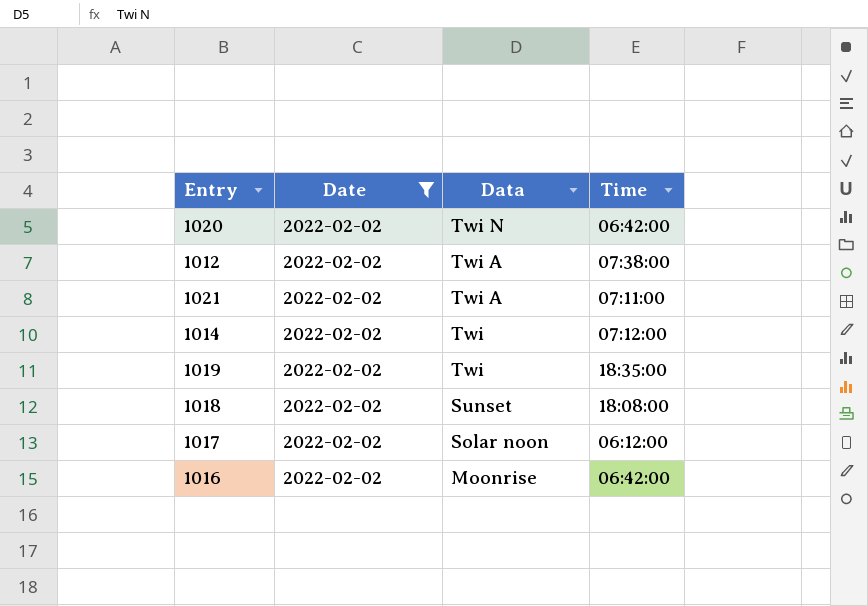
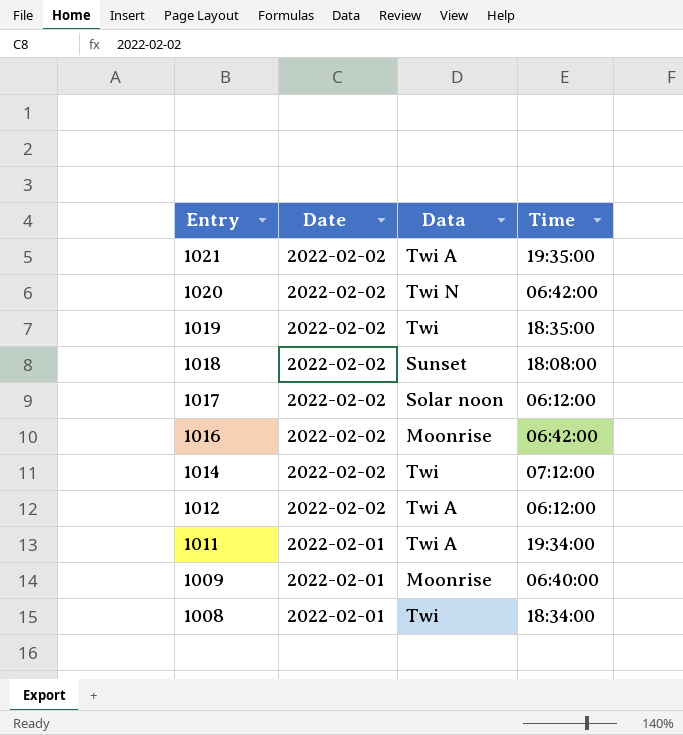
filter: Date = 2022-02-02 -> none
row order: Data descending -> Entry descending
1021 | Time: 07:11:00 -> 19:35:00
1012 | Time: 07:38:00 -> 06:12:00

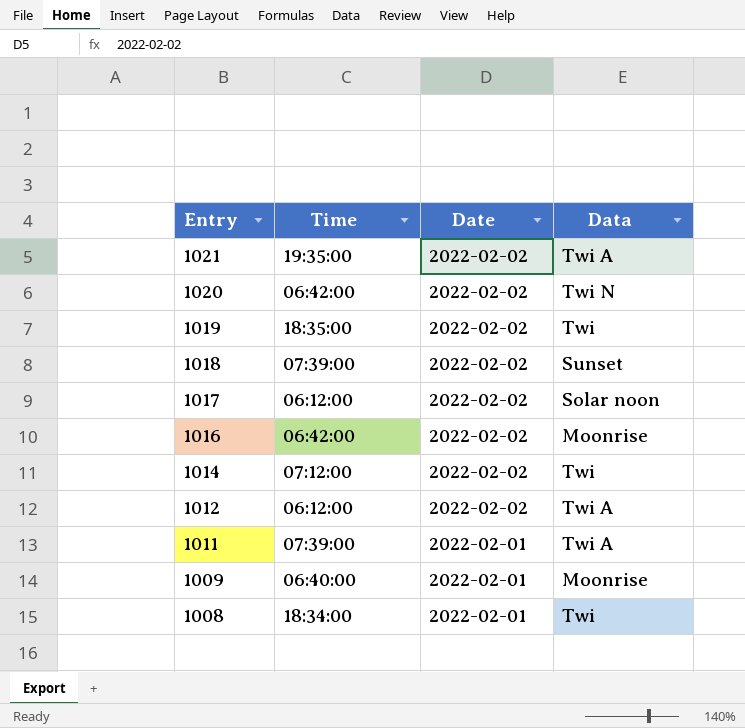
column Time | position: 4 -> 2
1018 | Time: 18:08:00 -> 07:39:00
1011 | Time: 19:34:00 -> 07:39:00

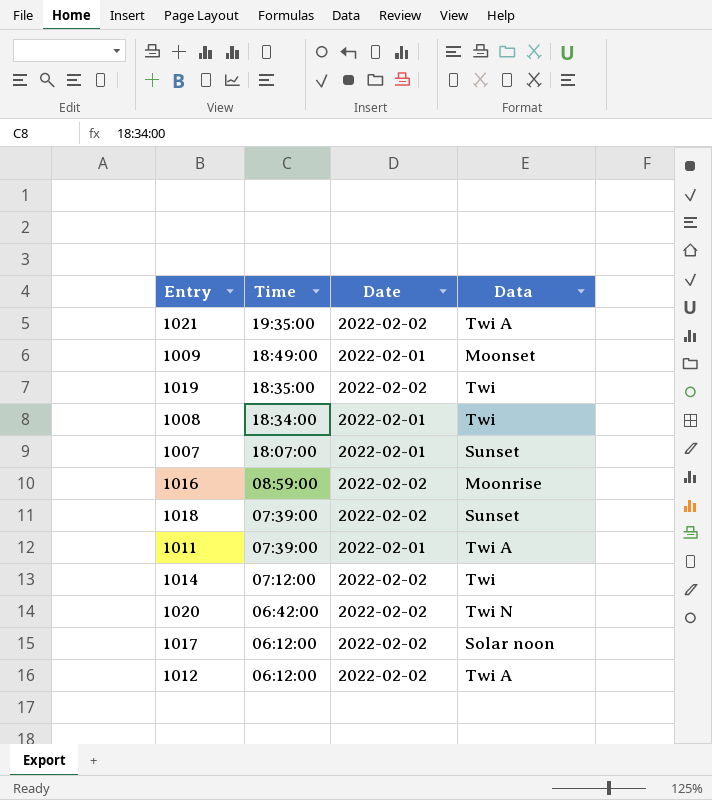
row order: Entry descending -> Time descending
1009 | Time: 06:40:00 -> 18:49:00
1009 | Data: Moonrise -> Moonset
row 1007: none -> 18:07:00 | 2022-02-01 | Sunset
1016 | Time: 06:42:00 -> 08:59:00

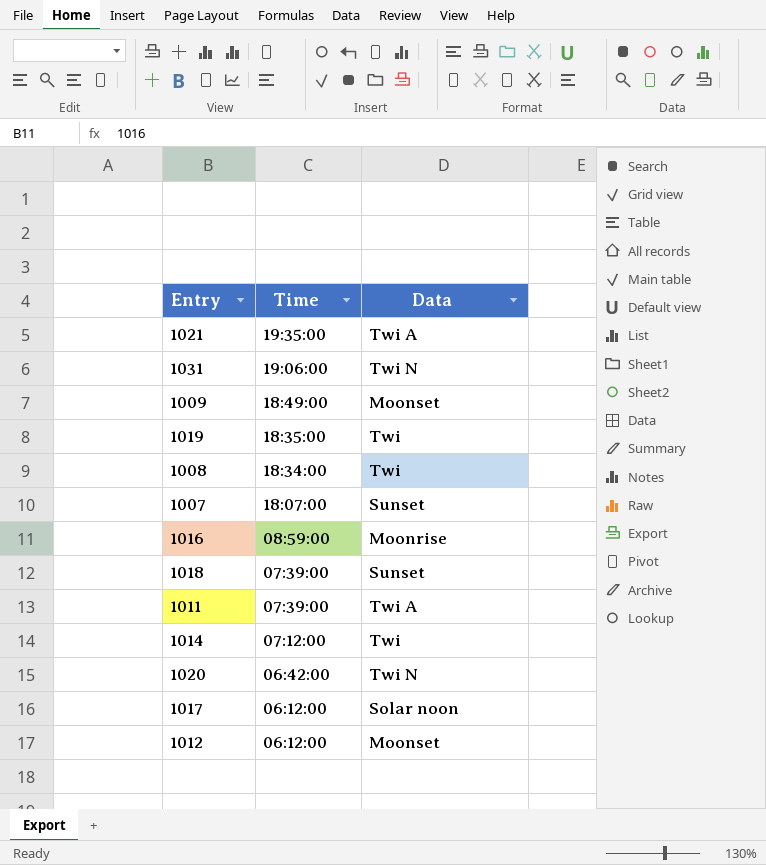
column Date | position: 3 -> none
row 1031: none -> 19:06:00 | Twi N
1012 | Data: Twi A -> Moonset

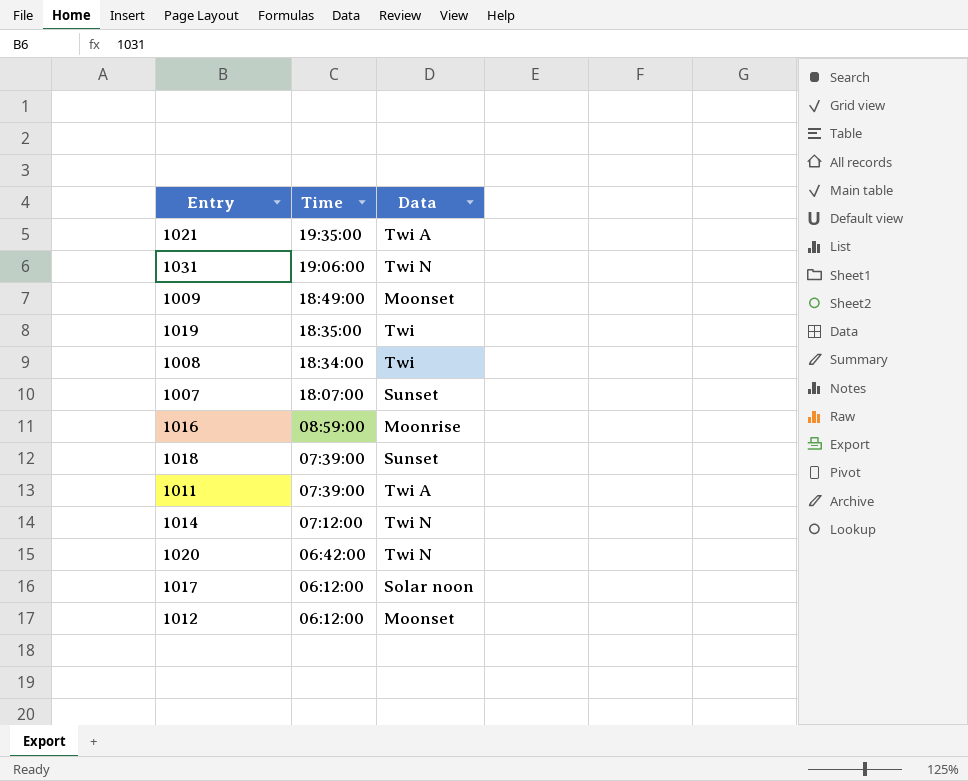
1014 | Data: Twi -> Twi N

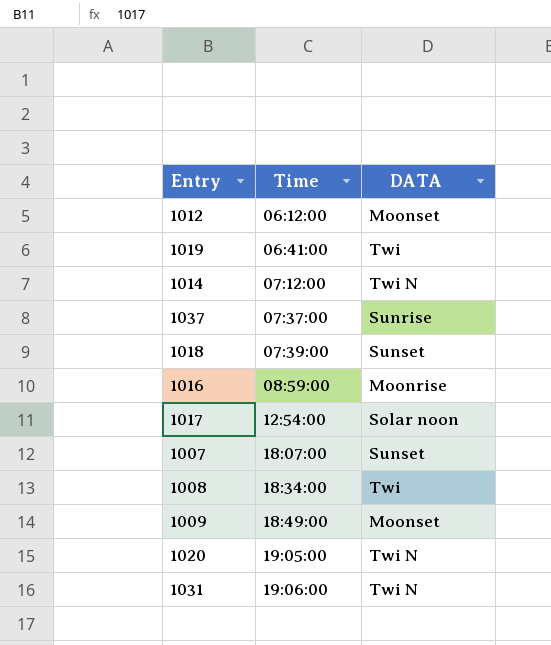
row order: Time descending -> Time ascending
column name: Data -> DATA
row 1021: 19:35:00 | Twi A -> none
row 1011: 07:39:00 | Twi A -> none
1019 | Time: 18:35:00 -> 06:41:00
row 1037: none -> 07:37:00 | Sunrise
1017 | Time: 06:12:00 -> 12:54:00
1020 | Time: 06:42:00 -> 19:05:00

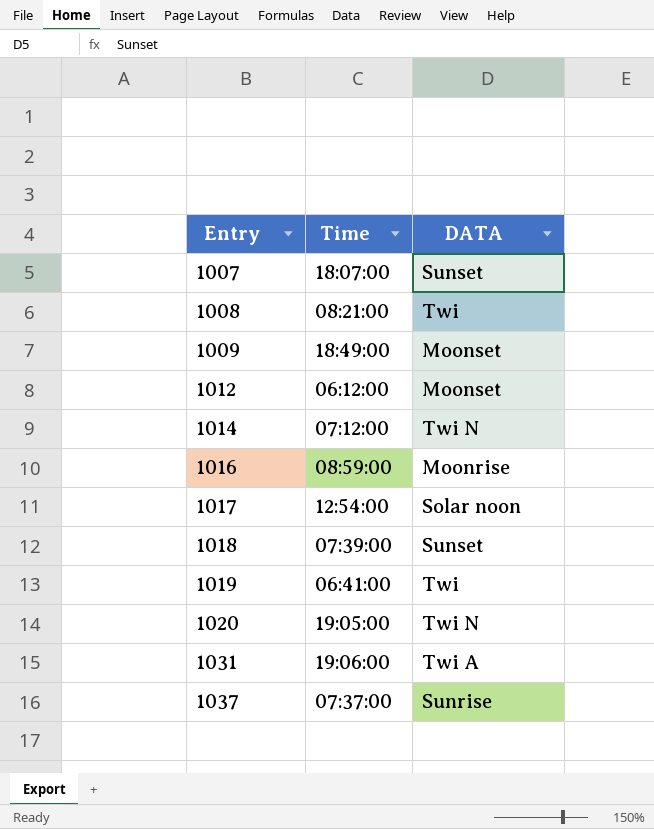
row order: Time ascending -> Entry ascending
1008 | Time: 18:34:00 -> 08:21:00
1031 | DATA: Twi N -> Twi A

